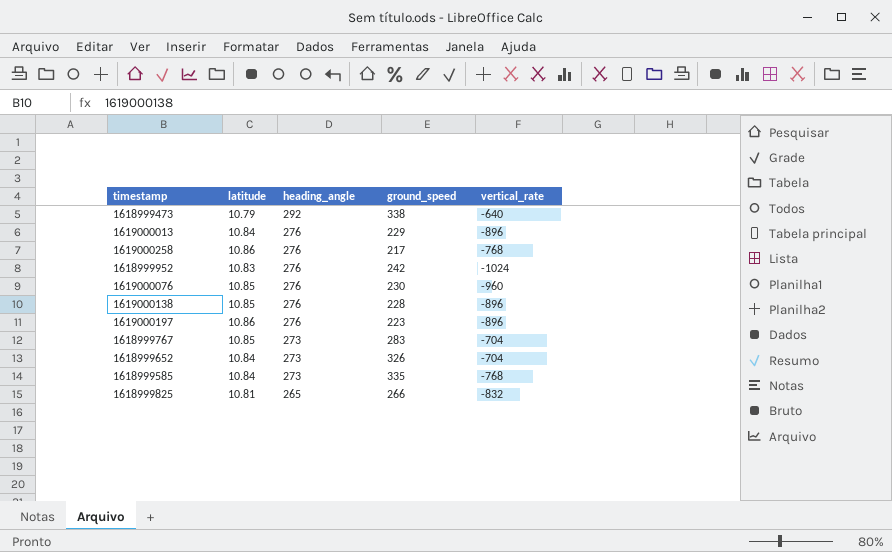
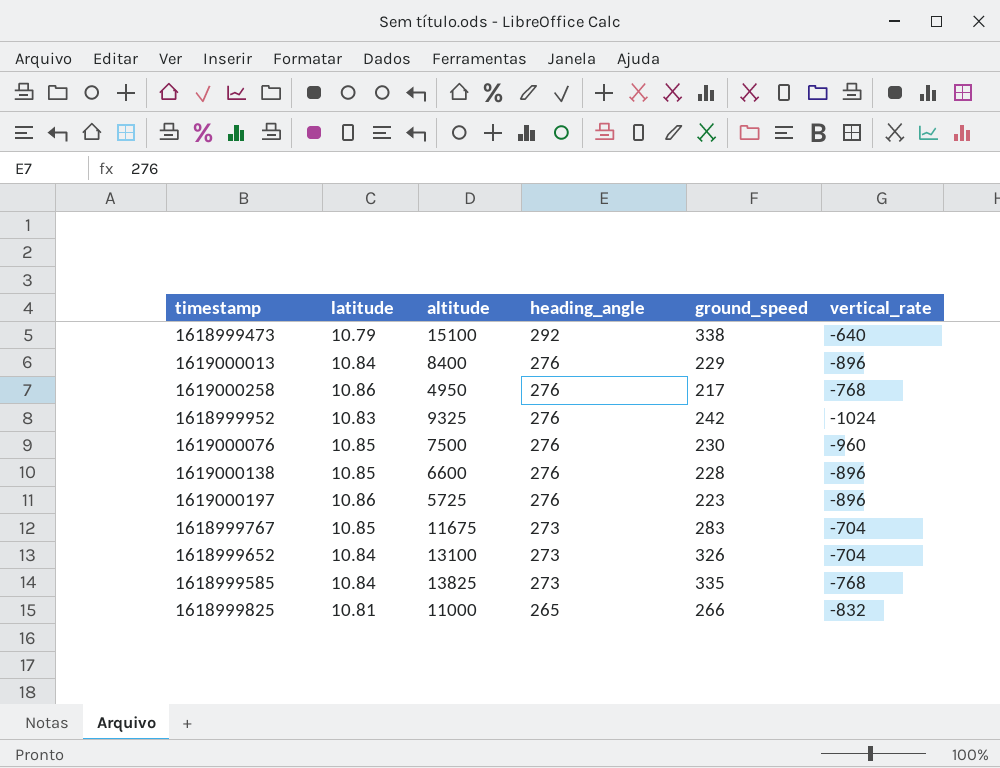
column altitude | position: none -> 3

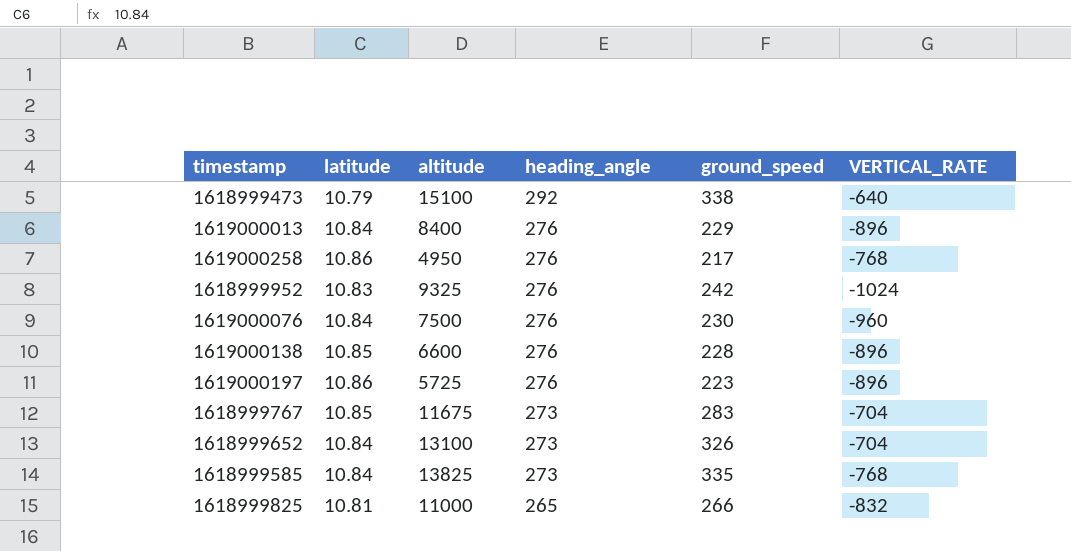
column name: vertical_rate -> VERTICAL_RATE
1619000076 | latitude: 10.85 -> 10.84

